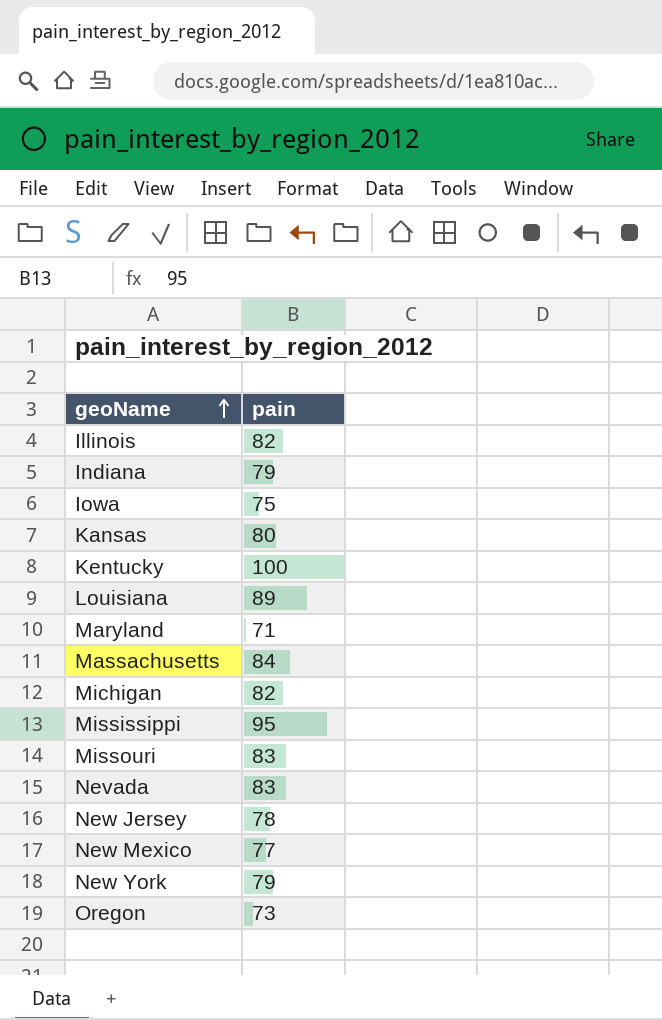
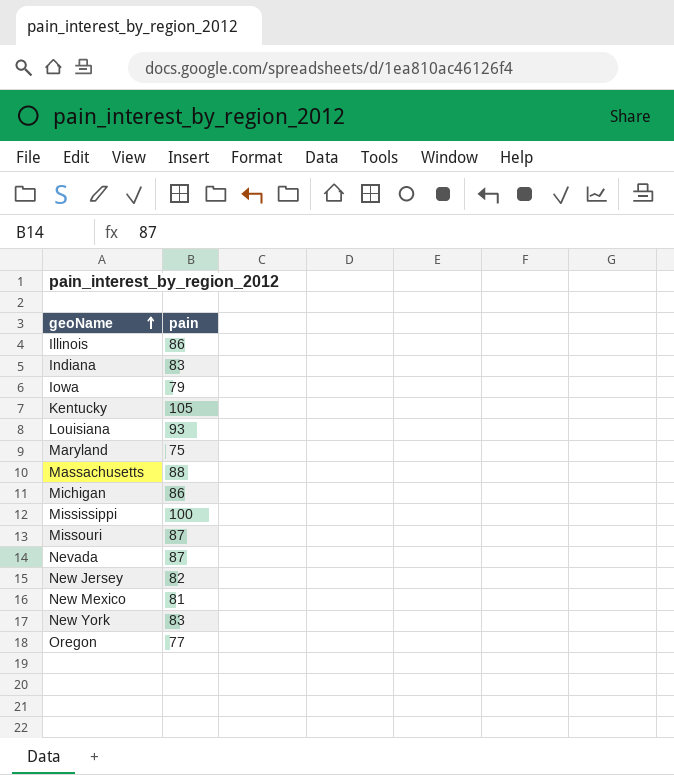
row Kansas: 80 -> none
Illinois | pain: 82 -> 86
Indiana | pain: 79 -> 83
Iowa | pain: 75 -> 79
Kentucky | pain: 100 -> 105
Louisiana | pain: 89 -> 93
Maryland | pain: 71 -> 75
Massachusetts | pain: 84 -> 88
Michigan | pain: 82 -> 86
Mississippi | pain: 95 -> 100
Missouri | pain: 83 -> 87
Nevada | pain: 83 -> 87
New Jersey | pain: 78 -> 82
New Mexico | pain: 77 -> 81
New York | pain: 79 -> 83
Oregon | pain: 73 -> 77

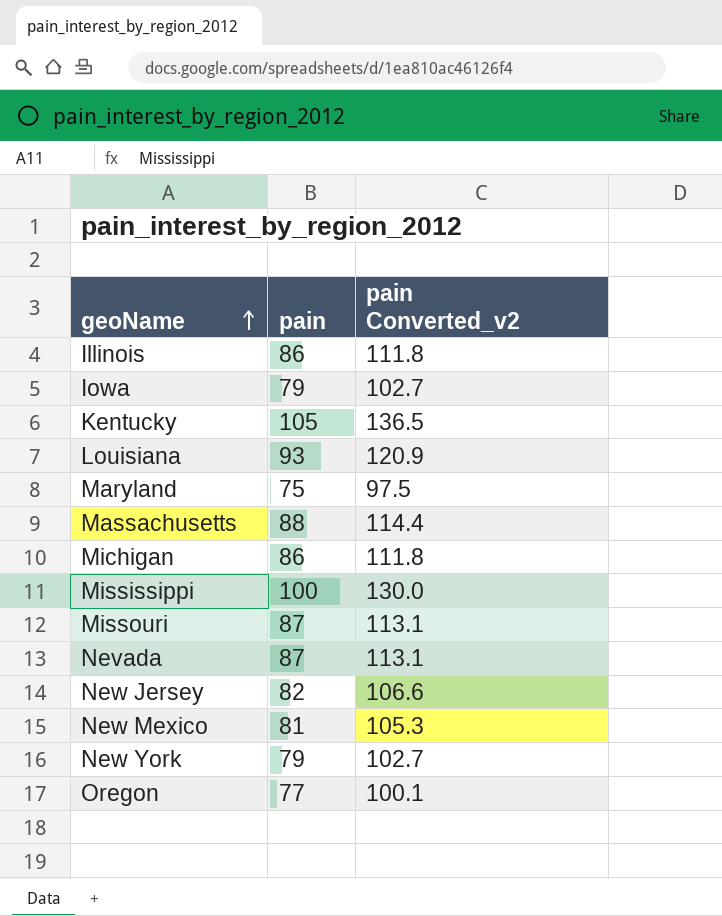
column pain Converted_v2 | formula: none -> [pain] * 1.3
row Indiana: 83 -> none
New York | pain: 83 -> 79

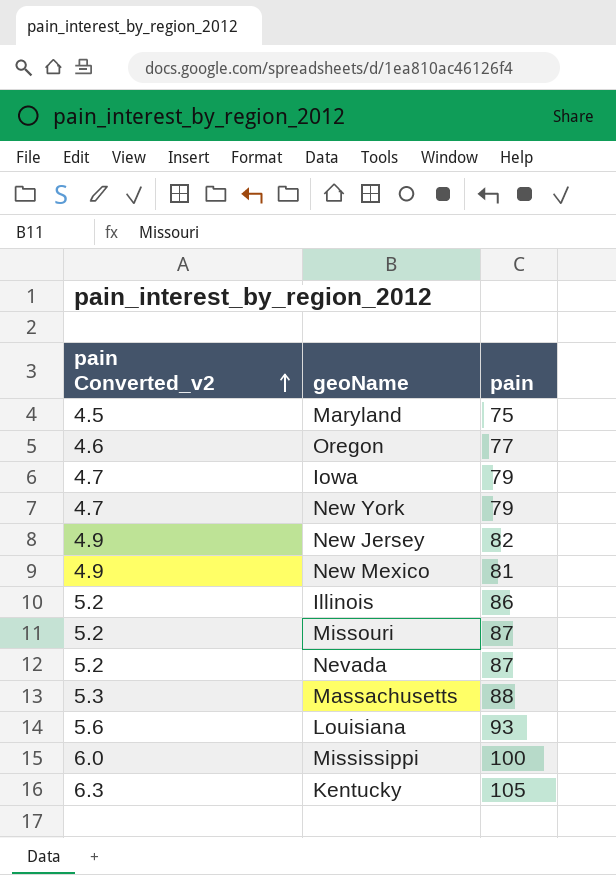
row order: geoName ascending -> pain Converted_v2 ascending
column pain Converted_v2 | formula: [pain] * 1.3 -> [pain] * 0.06
column pain Converted_v2 | position: 3 -> 1
row Michigan: 86 | 111.8 -> none

